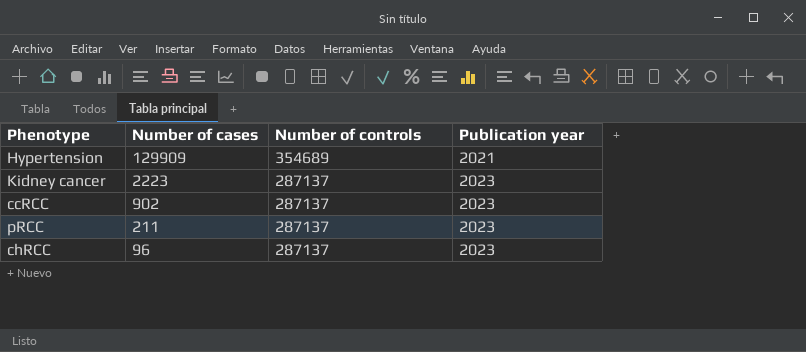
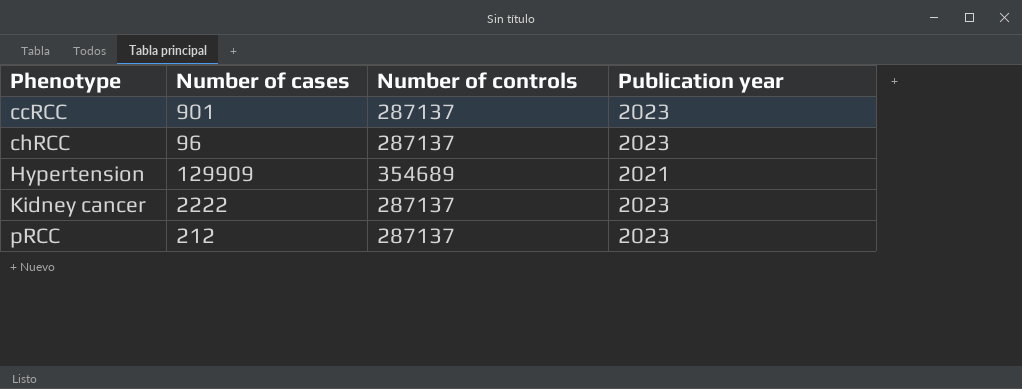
row order: Number of cases descending -> Phenotype ascending
ccRCC | Number of cases: 902 -> 901
Kidney cancer | Number of cases: 2223 -> 2222
pRCC | Number of cases: 211 -> 212

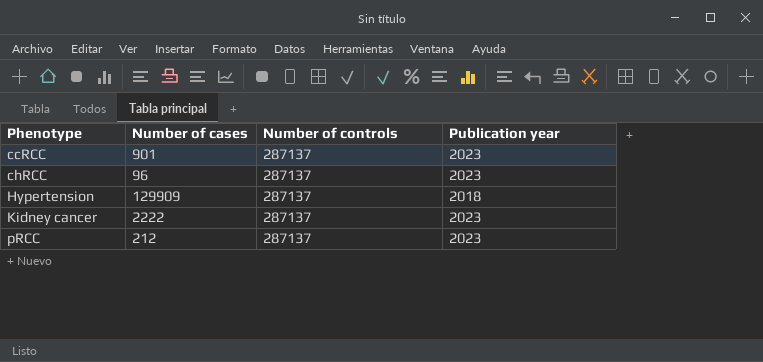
Hypertension | Number of controls: 354689 -> 287137
Hypertension | Publication year: 2021 -> 2018

